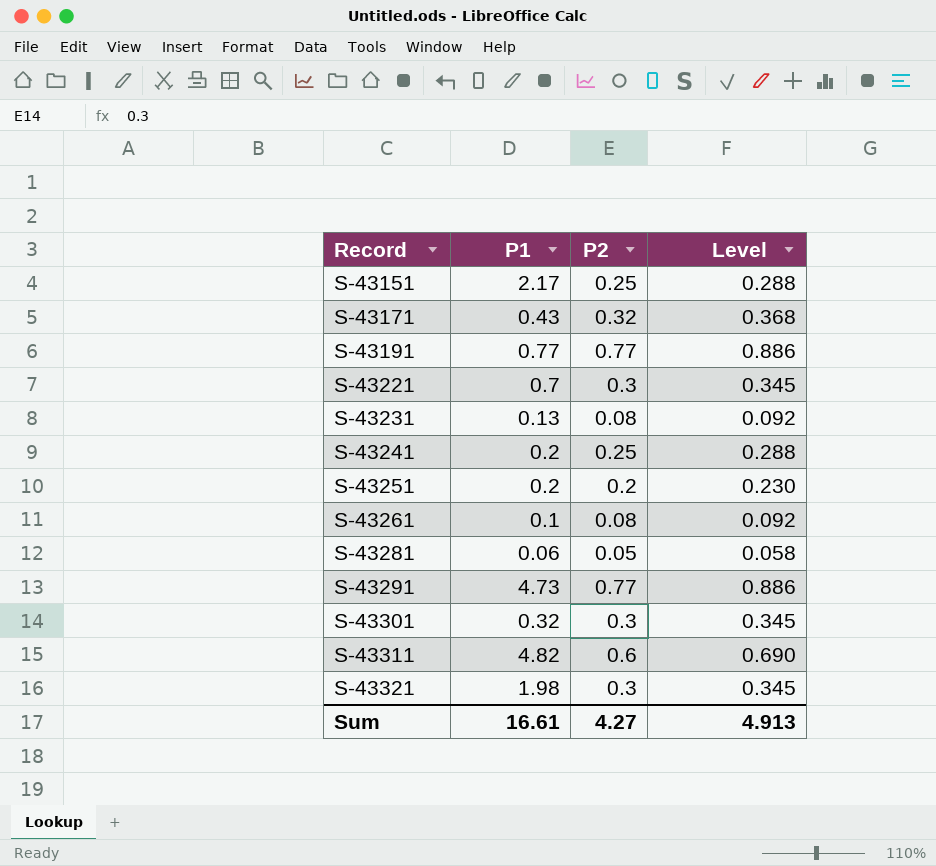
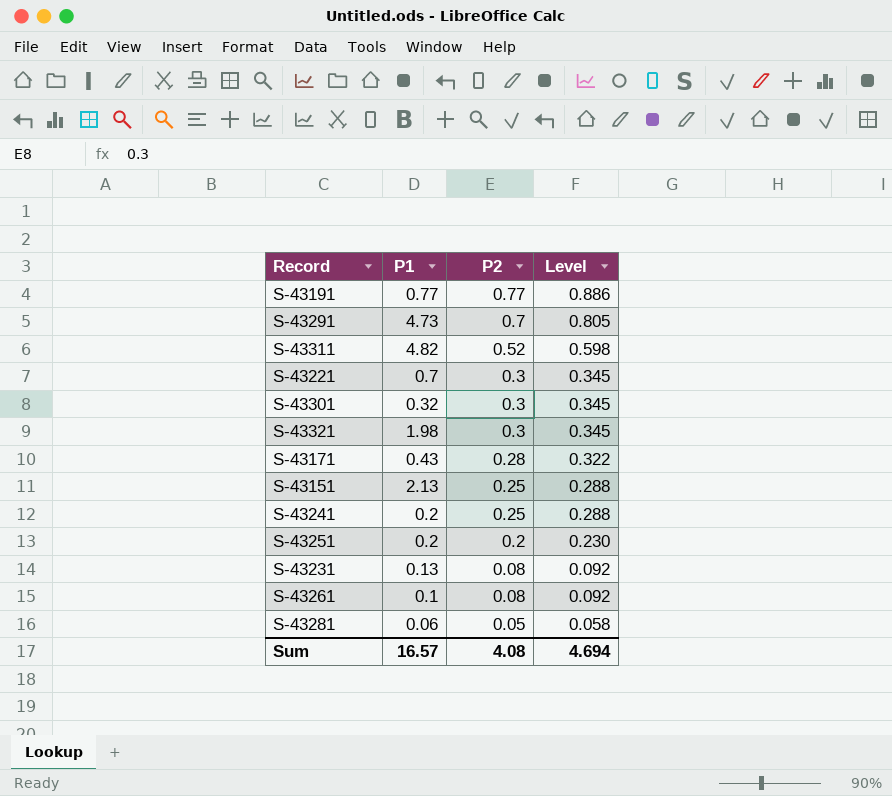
row order: Record ascending -> P2 descending
S-43291 | P2: 0.77 -> 0.7
S-43291 | Level: 0.886 -> 0.805
S-43311 | P2: 0.6 -> 0.52
S-43311 | Level: 0.690 -> 0.598
S-43171 | P2: 0.32 -> 0.28
S-43171 | Level: 0.368 -> 0.322
S-43151 | P1: 2.17 -> 2.13
Sum | P1: 16.61 -> 16.57
Sum | P2: 4.27 -> 4.08
Sum | Level: 4.913 -> 4.694

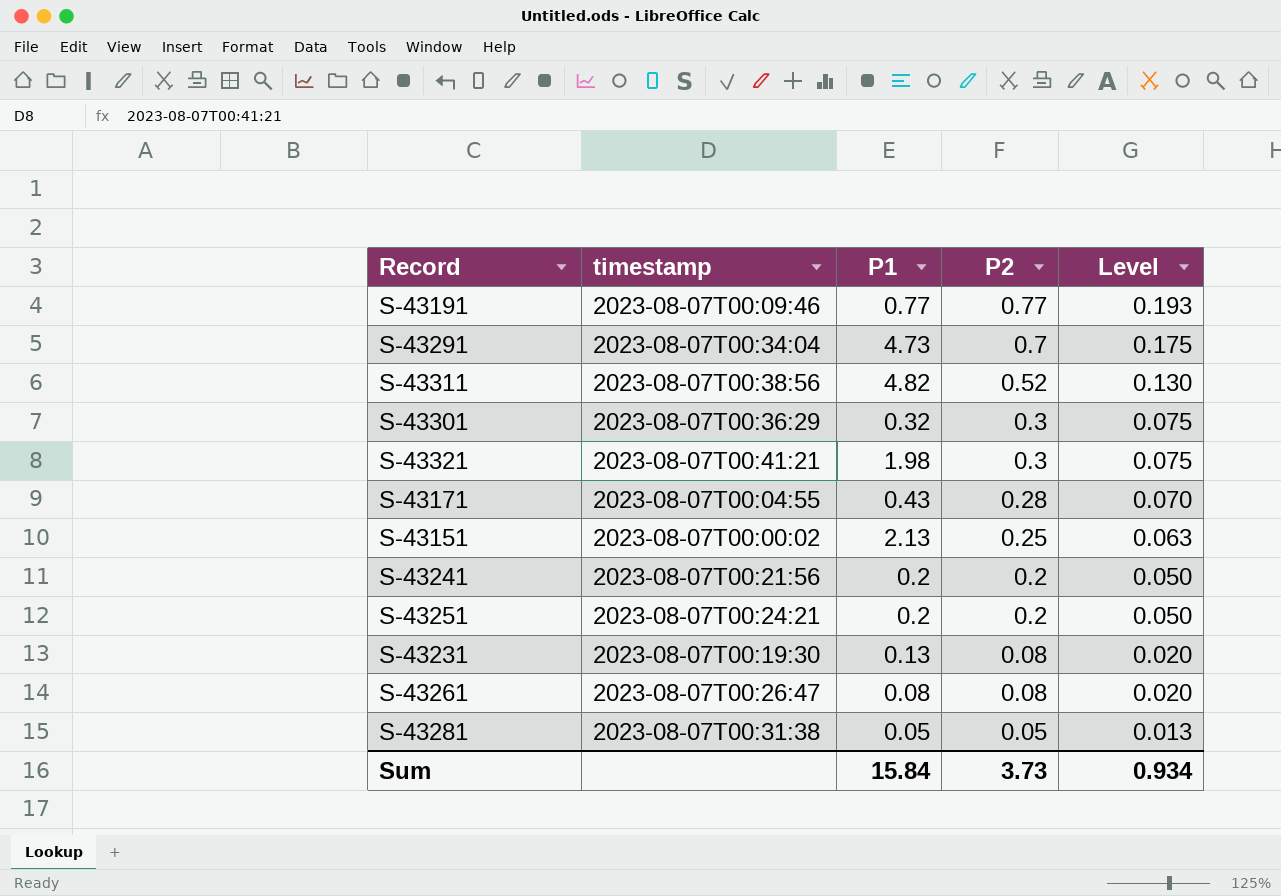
column timestamp | position: none -> 2
column Level | formula: [P2] * 1.15 -> [P2] * 0.25
row S-43221: 0.7 | 0.3 | 0.345 -> none
S-43241 | P2: 0.25 -> 0.2
S-43261 | P1: 0.1 -> 0.08
S-43281 | P1: 0.06 -> 0.05
Sum | P1: 16.57 -> 15.84
Sum | P2: 4.08 -> 3.73
Sum | Level: 4.694 -> 0.934

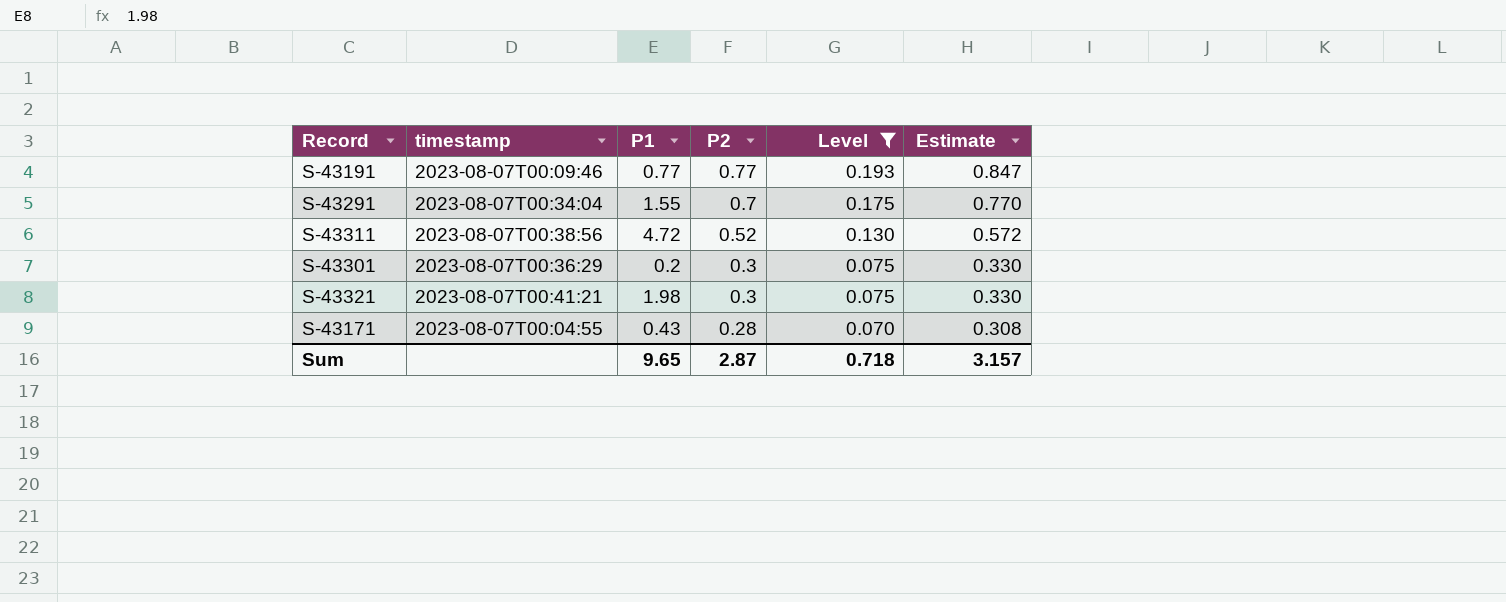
filter: none -> Level >= 0.070
column Estimate | formula: none -> [P2] * 1.1
S-43291 | P1: 4.73 -> 1.55
S-43311 | P1: 4.82 -> 4.72
S-43301 | P1: 0.32 -> 0.2
Sum | P1: 15.84 -> 9.65
Sum | P2: 3.73 -> 2.87
Sum | Level: 0.934 -> 0.718

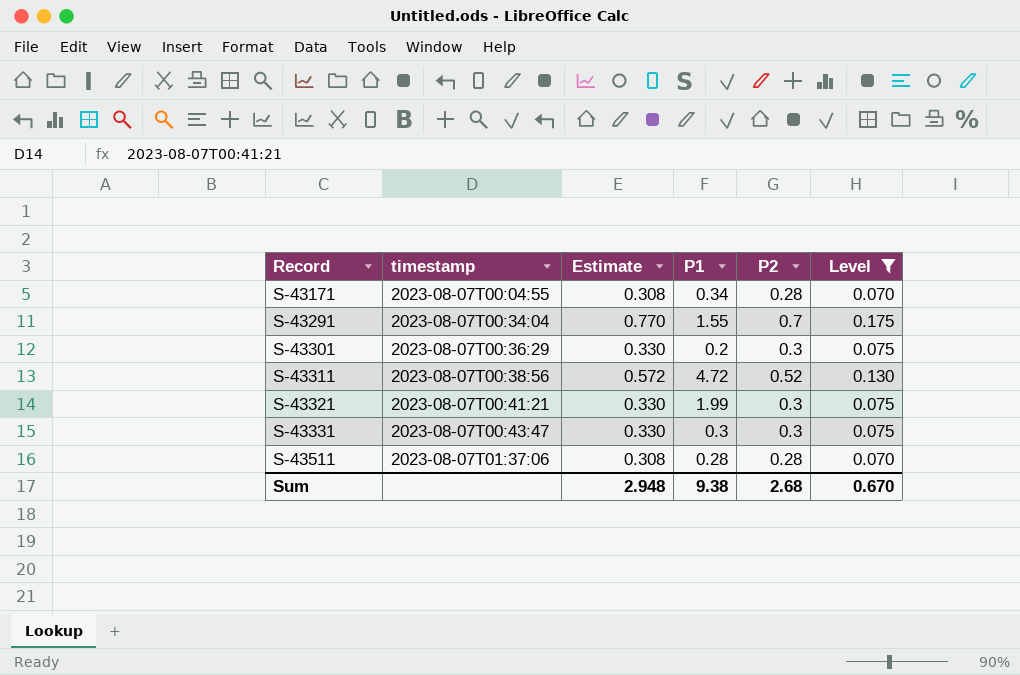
row order: P2 descending -> Record ascending
column Estimate | position: 6 -> 3
row S-43191: 2023-08-07T00:09:46 | 0.77 | 0.77 | 0.193 | 0.847 -> none
S-43171 | P1: 0.43 -> 0.34
S-43321 | P1: 1.98 -> 1.99
row S-43331: none -> 2023-08-07T00:43:47 | 0.330 | 0.3 | 0.3 | 0.075
row S-43511: none -> 2023-08-07T01:37:06 | 0.308 | 0.28 | 0.28 | 0.070
Sum | Estimate: 3.157 -> 2.948
Sum | P1: 9.65 -> 9.38
Sum | P2: 2.87 -> 2.68
Sum | Level: 0.718 -> 0.670

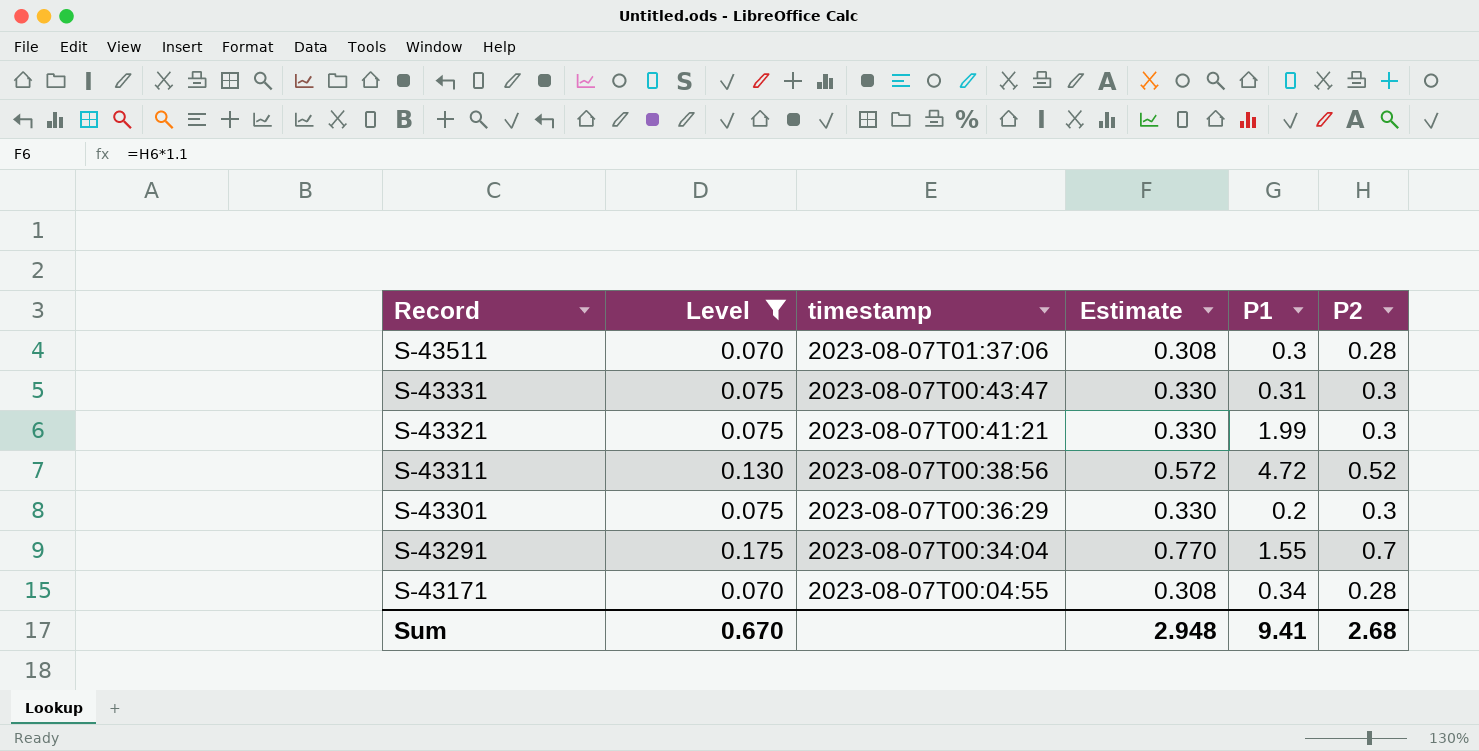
row order: Record ascending -> Record descending
column Level | position: 6 -> 2
S-43511 | P1: 0.28 -> 0.3
S-43331 | P1: 0.3 -> 0.31
Sum | P1: 9.38 -> 9.41

